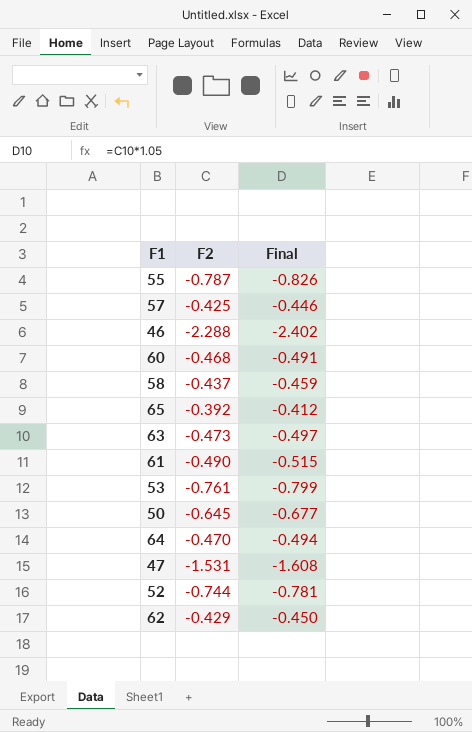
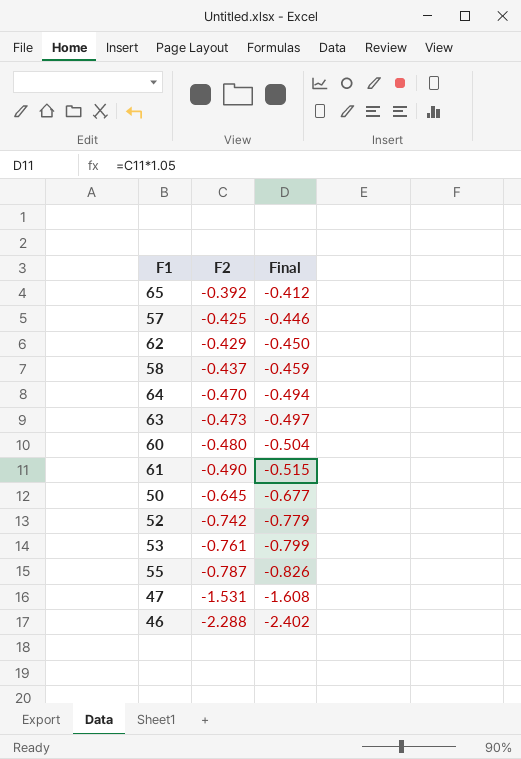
row order: none -> F2 descending
60 | F2: -0.468 -> -0.480
60 | Final: -0.491 -> -0.504
52 | F2: -0.744 -> -0.742
52 | Final: -0.781 -> -0.779

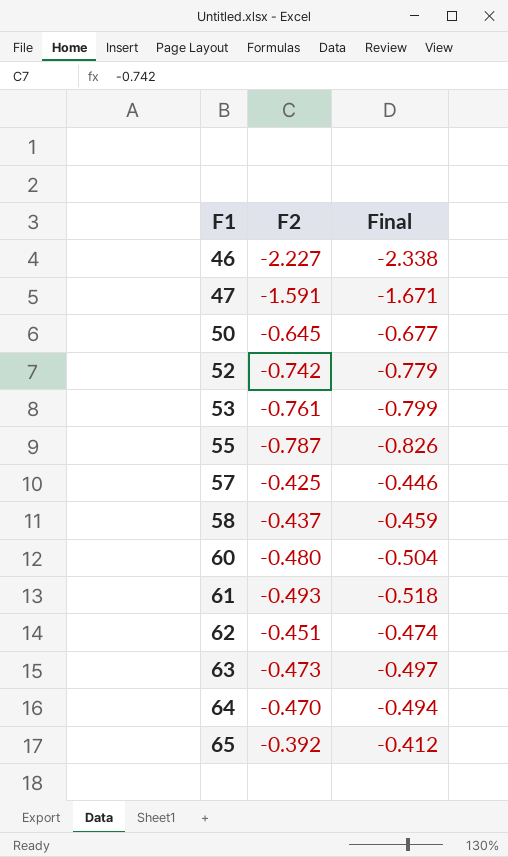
row order: F2 descending -> F1 ascending
46 | F2: -2.288 -> -2.227
46 | Final: -2.402 -> -2.338
47 | F2: -1.531 -> -1.591
47 | Final: -1.608 -> -1.671
61 | F2: -0.490 -> -0.493
61 | Final: -0.515 -> -0.518
62 | F2: -0.429 -> -0.451
62 | Final: -0.450 -> -0.474

